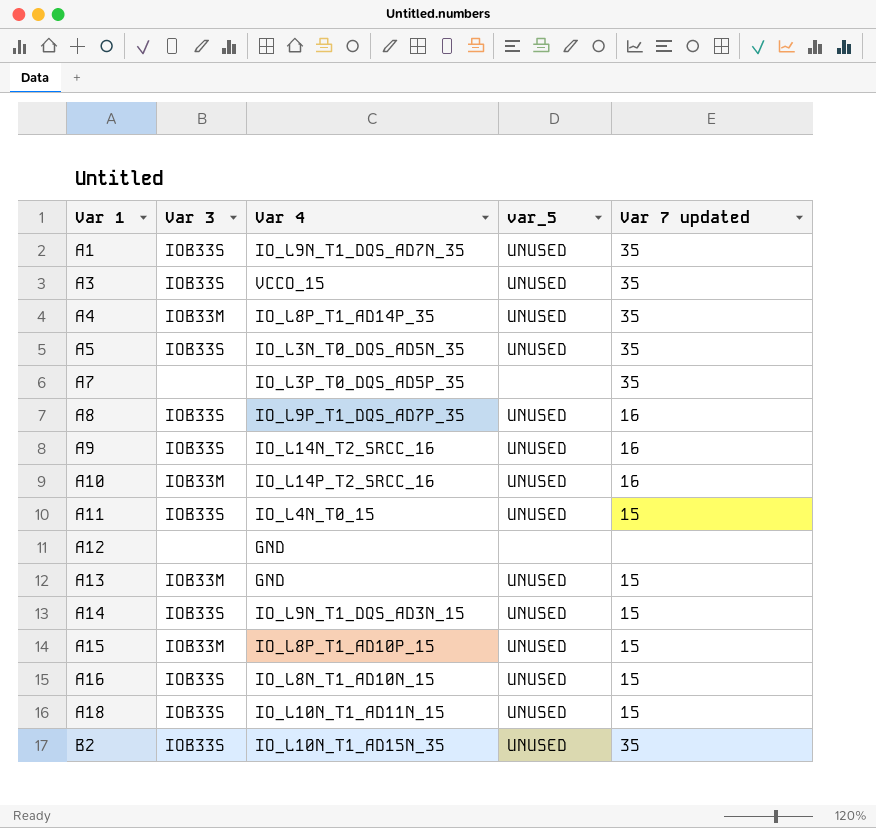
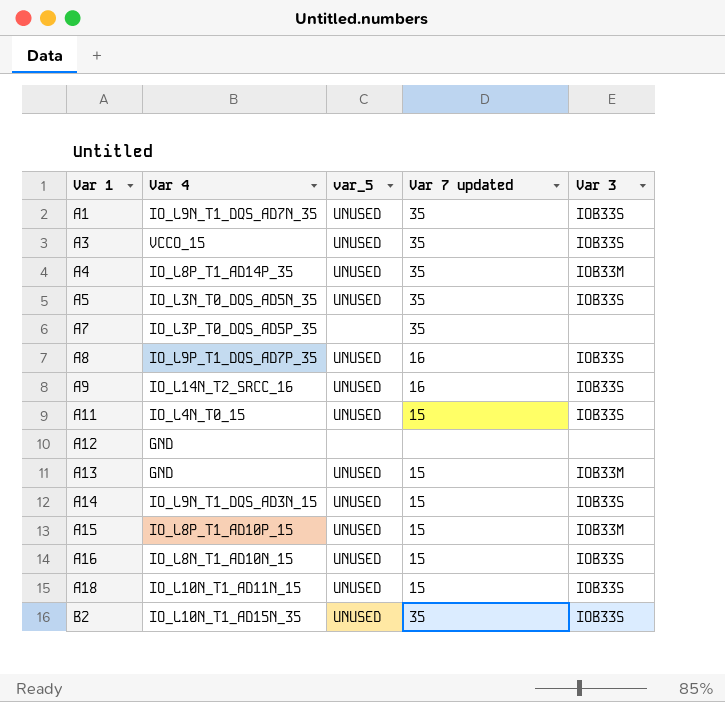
column Var 3 | position: 2 -> 5
row A10: IOB33M | IO_L14P_T2_SRCC_16 | UNUSED | 16 -> none

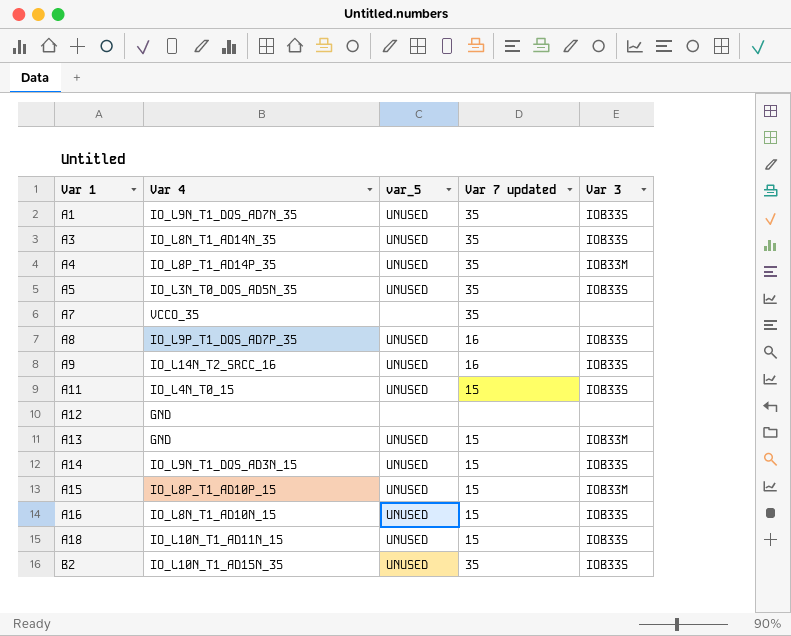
A3 | Var 4: VCCO_15 -> IO_L8N_T1_AD14N_35
A7 | Var 4: IO_L3P_T0_DQS_AD5P_35 -> VCCO_35

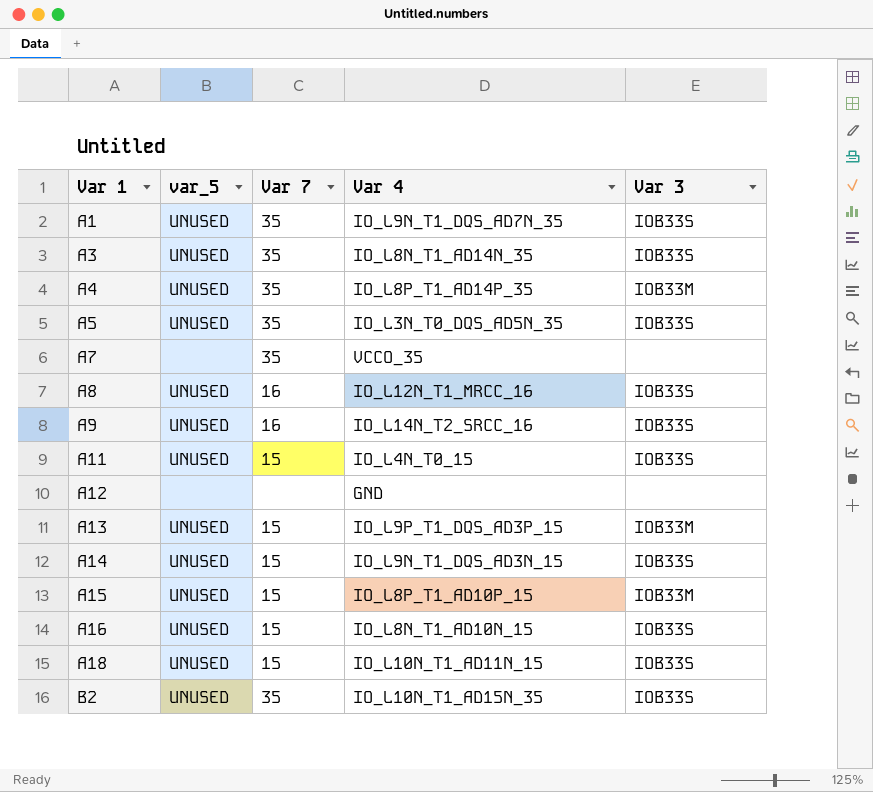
column name: Var 7 updated -> Var 7
column Var 4 | position: 2 -> 4
A8 | Var 4: IO_L9P_T1_DQS_AD7P_35 -> IO_L12N_T1_MRCC_16
A13 | Var 4: GND -> IO_L9P_T1_DQS_AD3P_15

